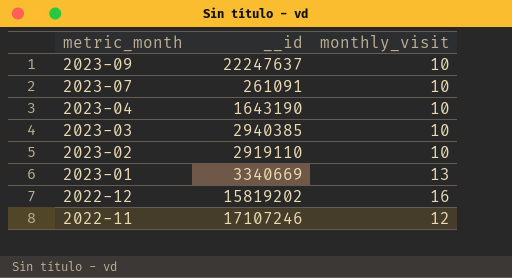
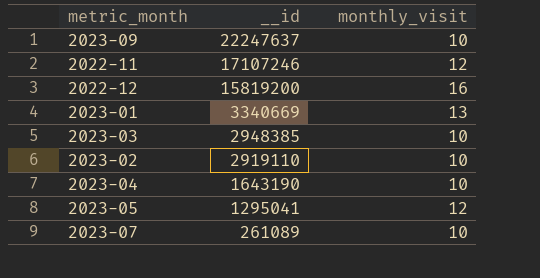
row order: metric_month descending -> __id descending
2022-12 | __id: 15819202 -> 15819200
2023-03 | __id: 2940385 -> 2948385
row 2023-05: none -> 1295041 | 12
2023-07 | __id: 261091 -> 261089

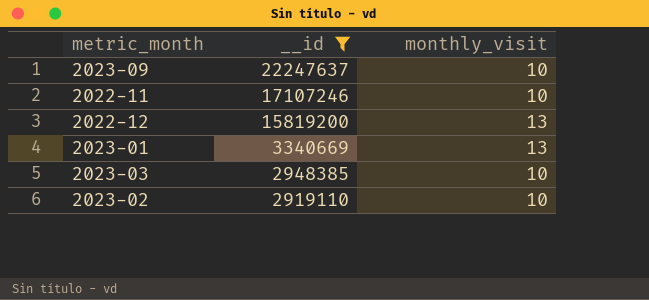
filter: none -> __id >= 2919110
2022-11 | monthly_visit: 12 -> 10
2022-12 | monthly_visit: 16 -> 13

